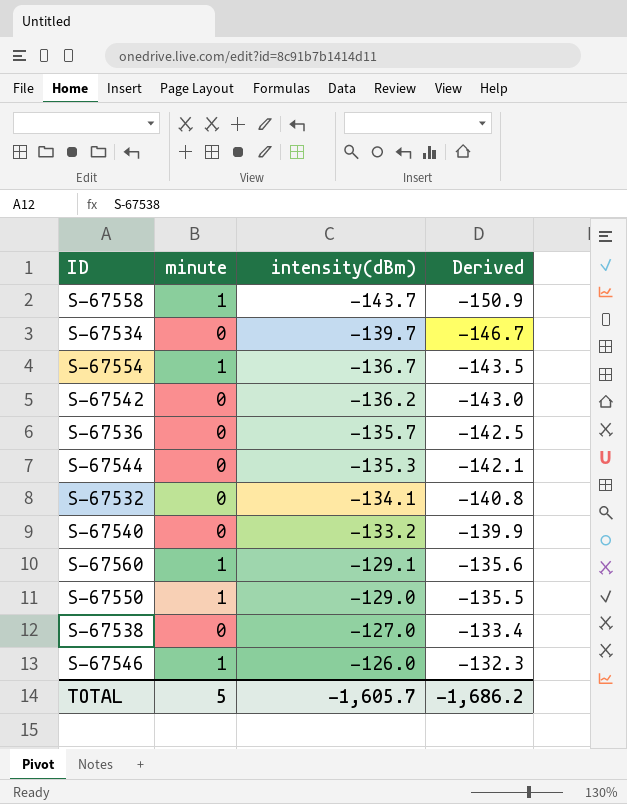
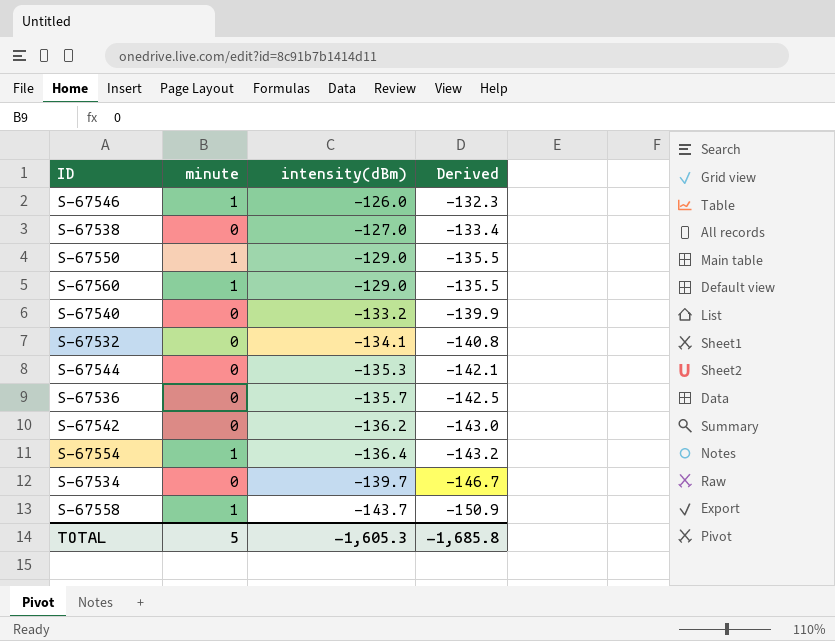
row order: intensity(dBm) ascending -> intensity(dBm) descending
S-67560 | intensity(dBm): -129.1 -> -129.0
S-67560 | Derived: -135.6 -> -135.5
S-67554 | intensity(dBm): -136.7 -> -136.4
S-67554 | Derived: -143.5 -> -143.2
TOTAL | intensity(dBm): -1,605.7 -> -1,605.3
TOTAL | Derived: -1,686.2 -> -1,685.8

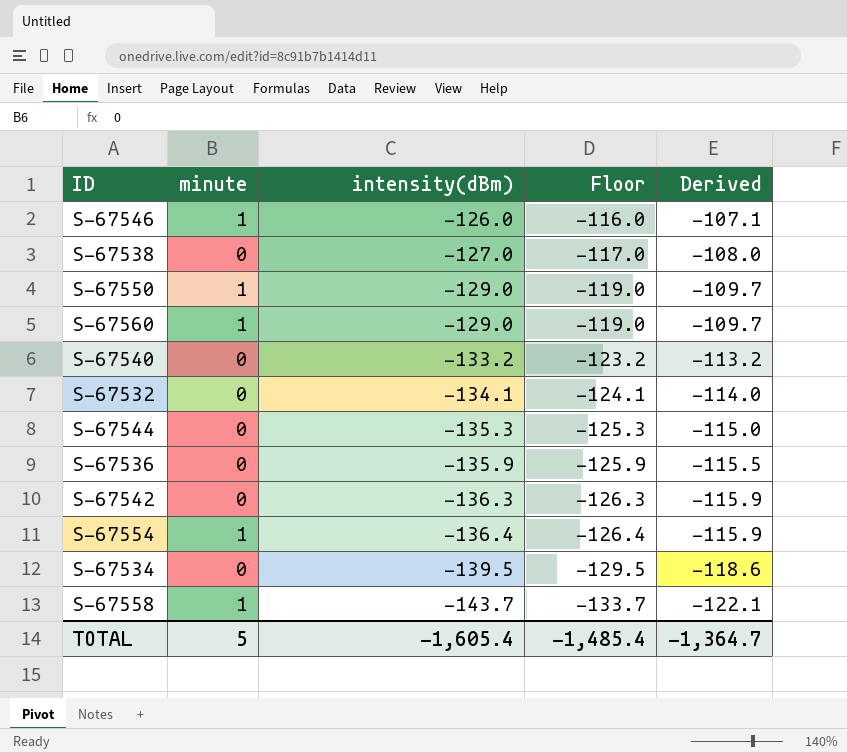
column Floor | formula: none -> [intensity(dBm)] + 10
column Derived | formula: [intensity(dBm)] * 1.05 -> [intensity(dBm)] * 0.85
S-67536 | intensity(dBm): -135.7 -> -135.9
S-67542 | intensity(dBm): -136.2 -> -136.3
S-67534 | intensity(dBm): -139.7 -> -139.5
TOTAL | intensity(dBm): -1,605.3 -> -1,605.4
TOTAL | Derived: -1,685.8 -> -1,364.7

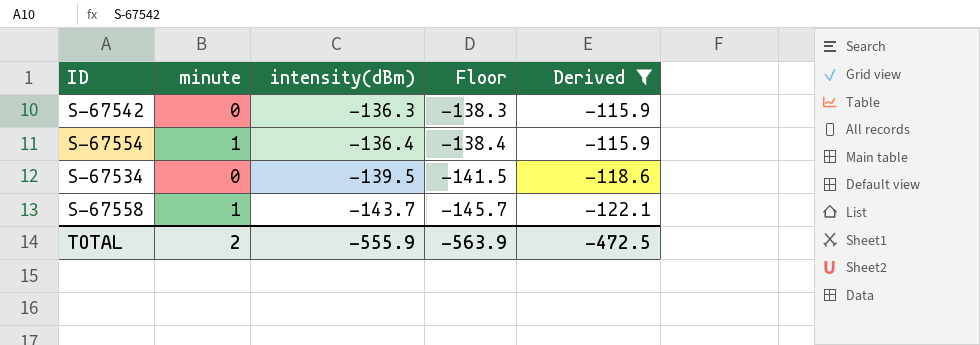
filter: none -> Derived <= -115.9
column Floor | formula: [intensity(dBm)] + 10 -> [intensity(dBm)] - 2
TOTAL | minute: 5 -> 2
TOTAL | intensity(dBm): -1,605.4 -> -555.9
TOTAL | Floor: -1,485.4 -> -563.9
TOTAL | Derived: -1,364.7 -> -472.5

